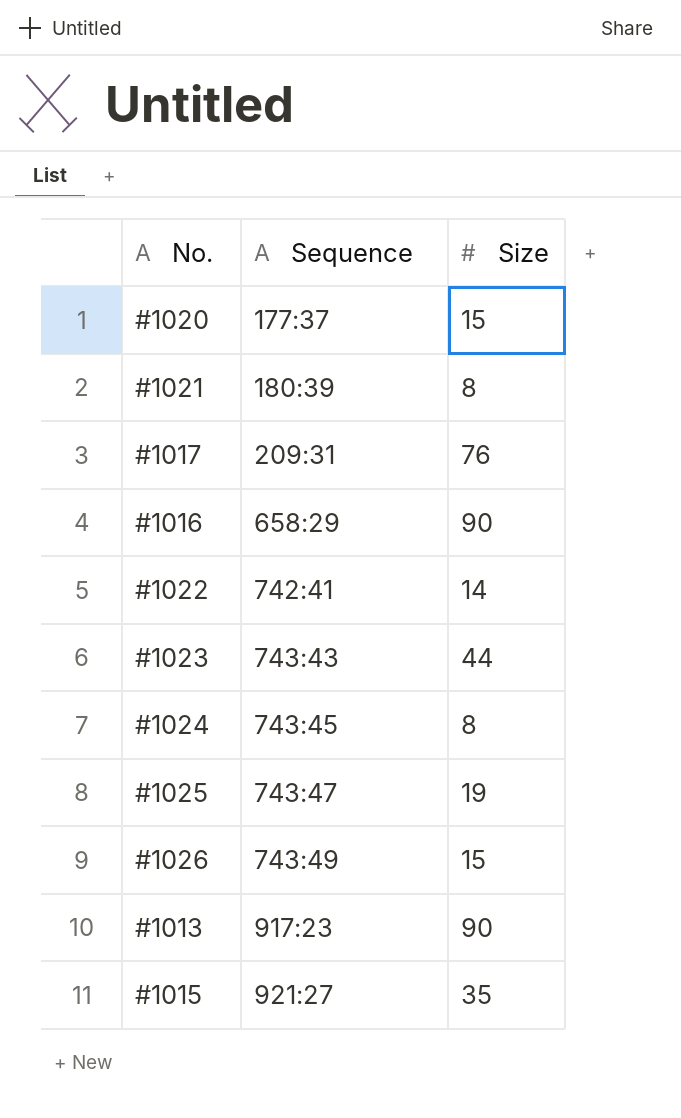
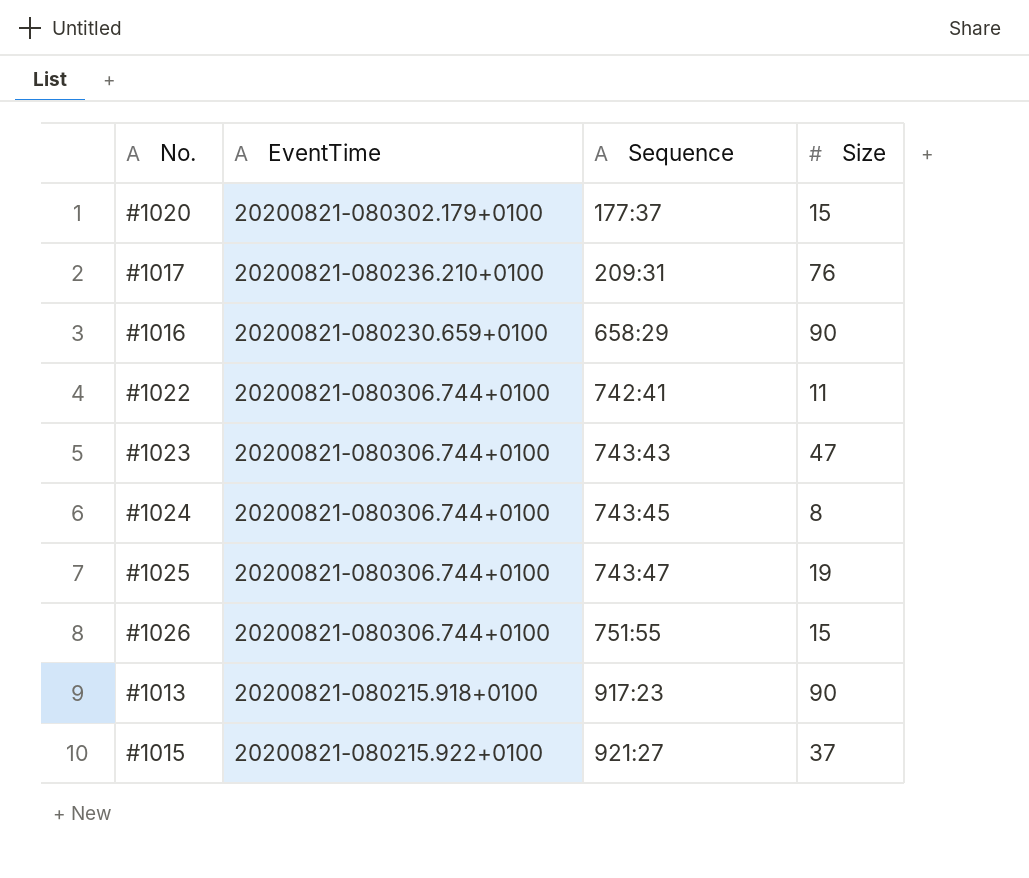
column EventTime | position: none -> 2
row #1021: 180:39 | 8 -> none
#1022 | Size: 14 -> 11
#1023 | Size: 44 -> 47
#1026 | Sequence: 743:49 -> 751:55
#1015 | Size: 35 -> 37

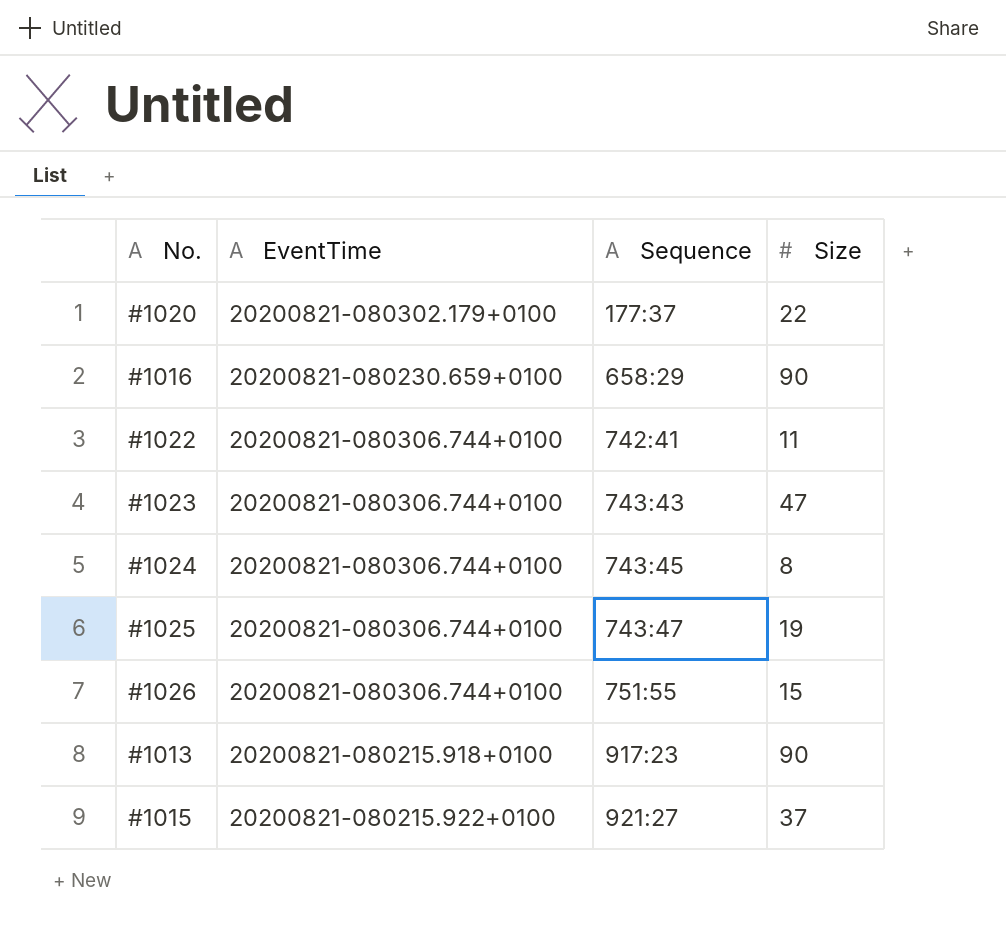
row #1017: 20200821-080236.210+0100 | 209:31 | 76 -> none
#1020 | Size: 15 -> 22

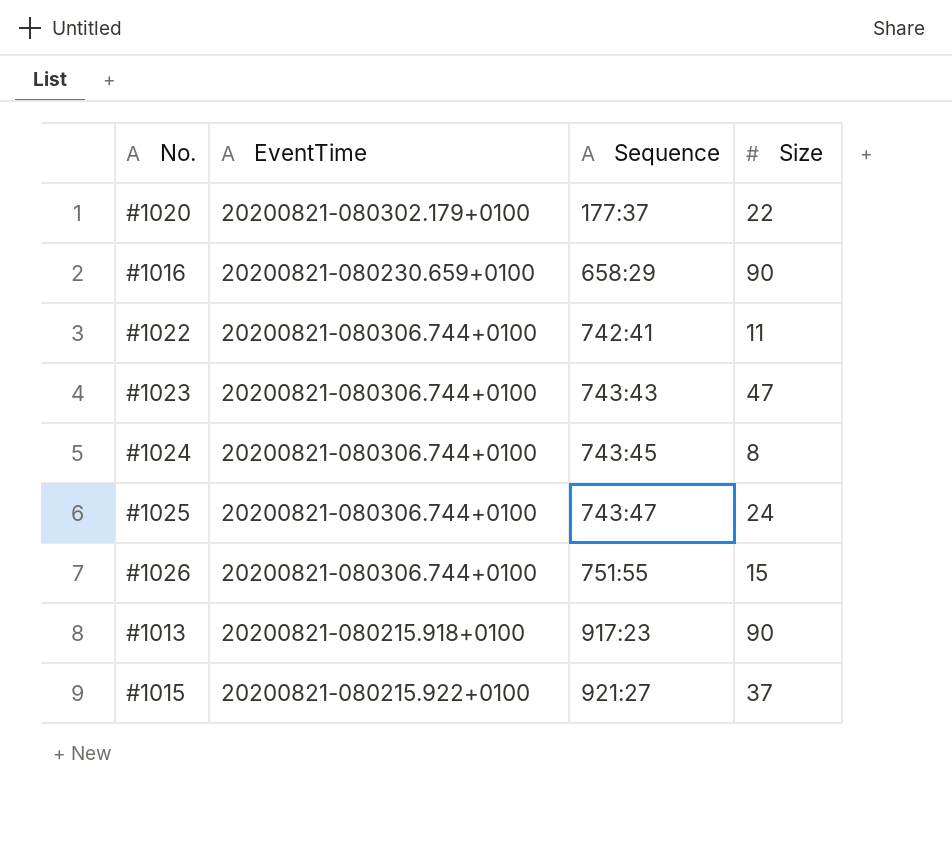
#1025 | Size: 19 -> 24

